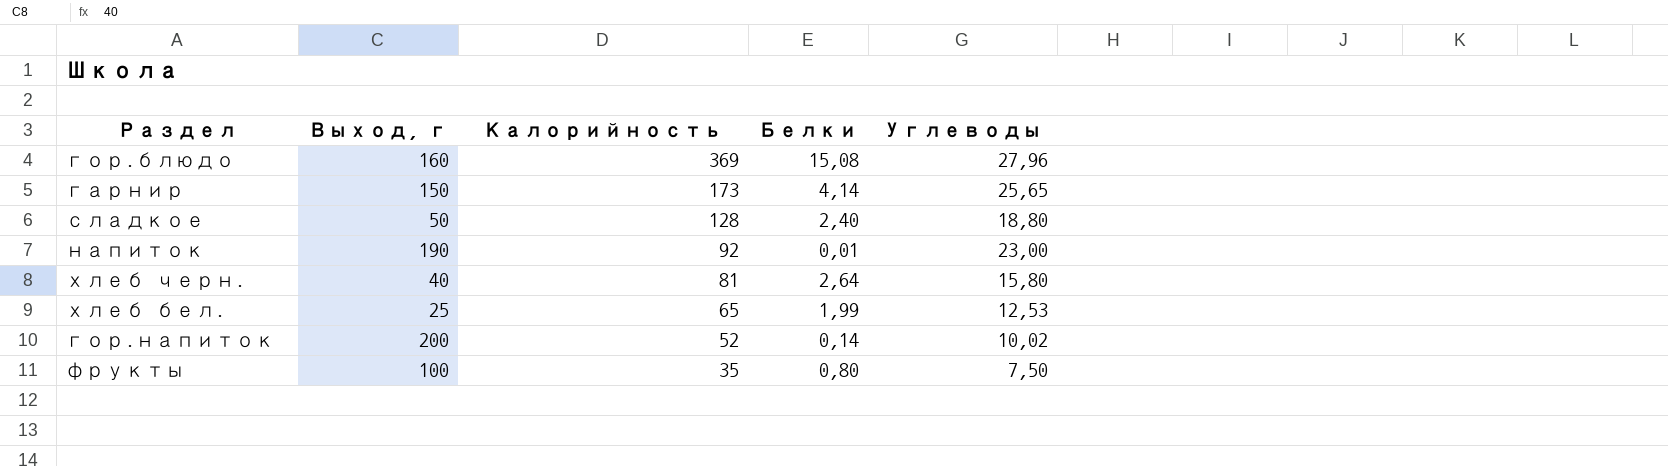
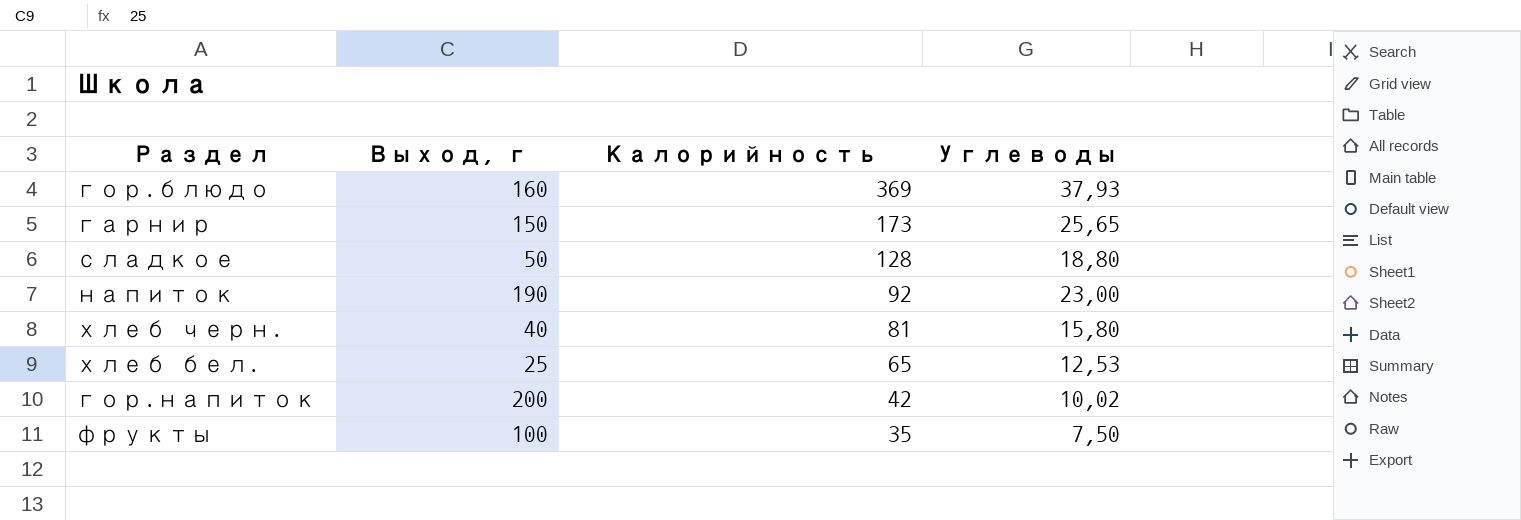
column Белки | position: 4 -> none
гор.блюдо | Углеводы: 27,96 -> 37,93
гор.напиток | Калорийность: 52 -> 42

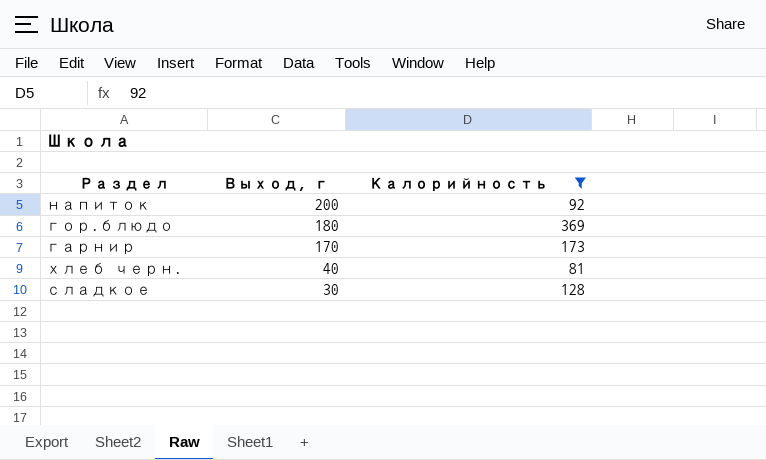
filter: none -> Калорийность >= 81
row order: Калорийность descending -> Выход, г descending
column Углеводы | position: 4 -> none
напиток | Выход, г: 190 -> 200
гор.блюдо | Выход, г: 160 -> 180
гарнир | Выход, г: 150 -> 170
сладкое | Выход, г: 50 -> 30

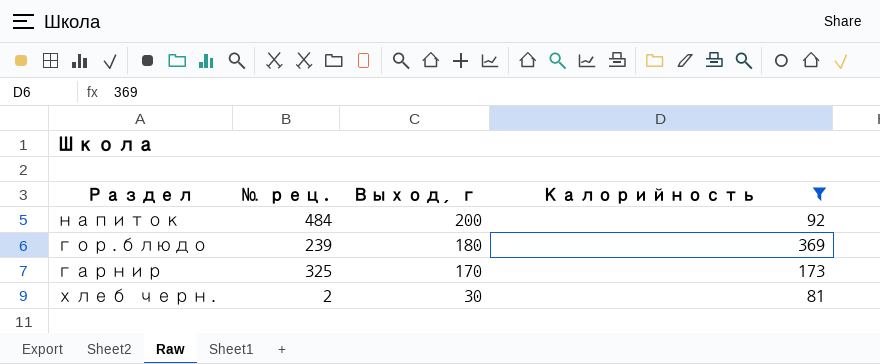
column № рец. | position: none -> 2
row сладкое: 30 | 128 -> none
хлеб черн. | Выход, г: 40 -> 30

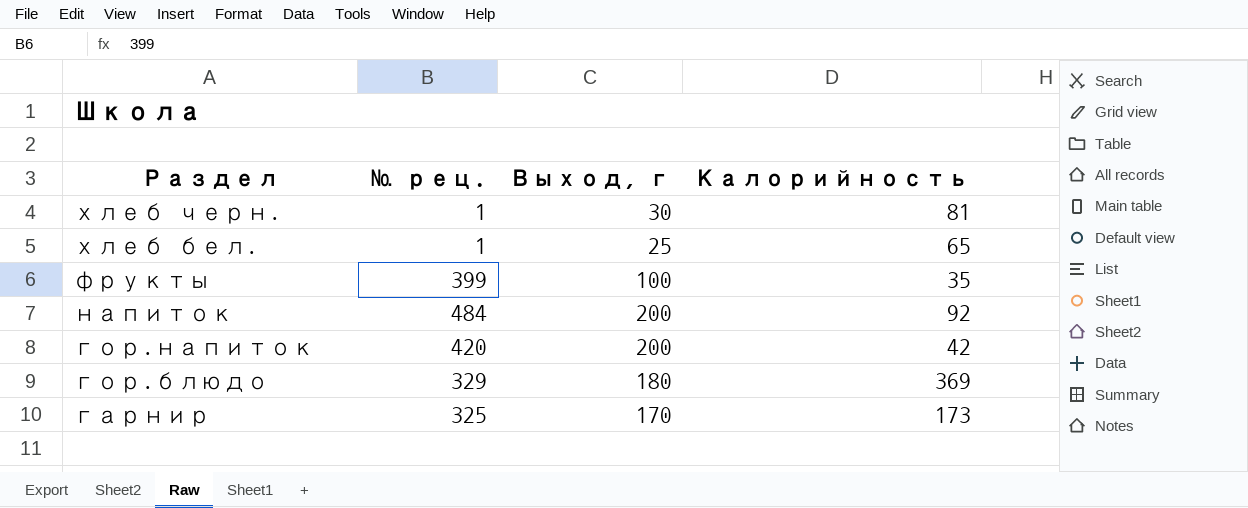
filter: Калорийность >= 81 -> none
row order: Выход, г descending -> Раздел descending
хлеб черн. | № рец.: 2 -> 1
гор.блюдо | № рец.: 239 -> 329

